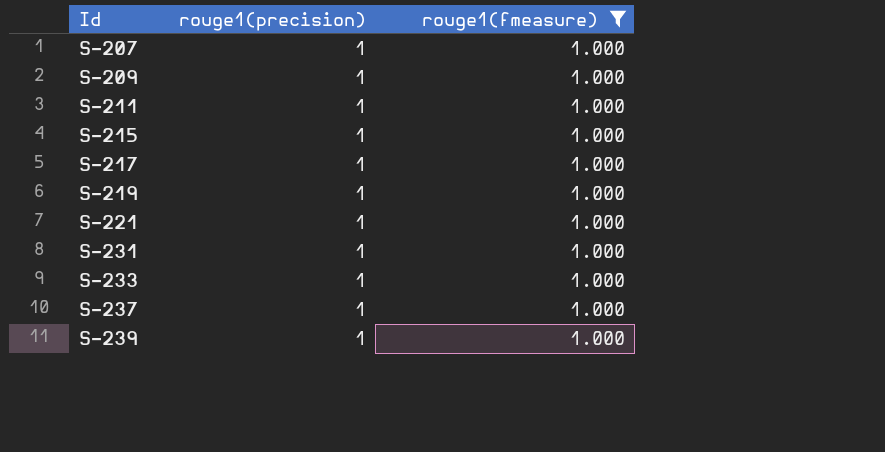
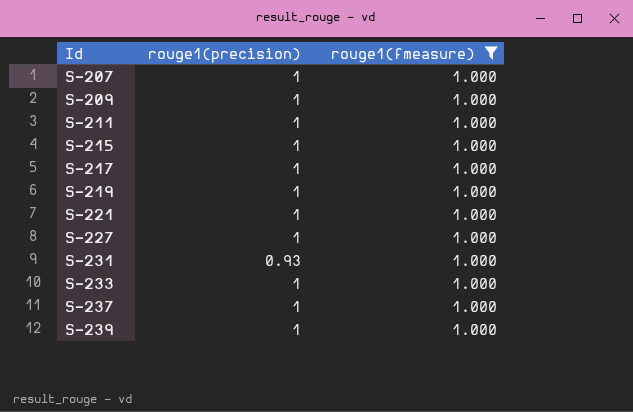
row S-227: none -> 1 | 1.000
S-231 | rouge1(precision): 1 -> 0.93

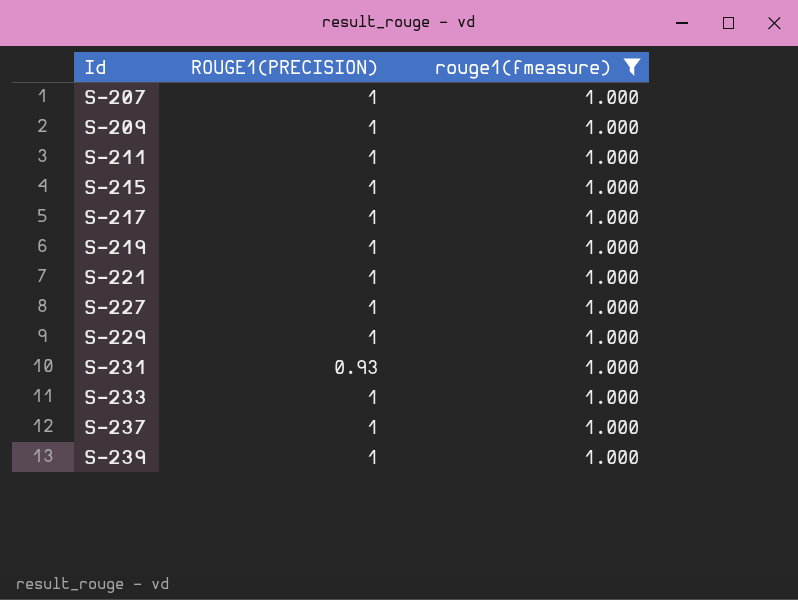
column name: rouge1(precision) -> ROUGE1(PRECISION)
row S-229: none -> 1 | 1.000

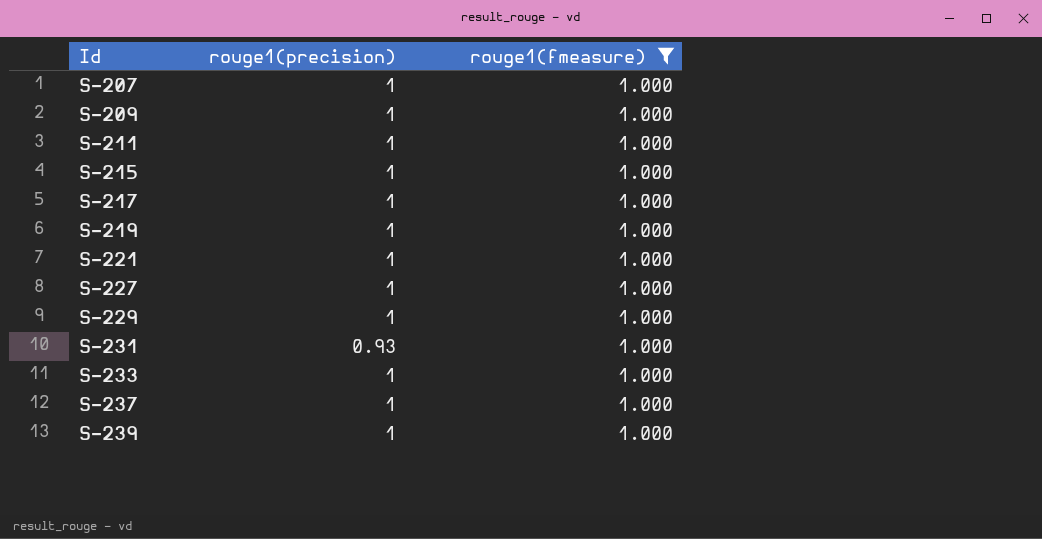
column name: ROUGE1(PRECISION) -> rouge1(precision)

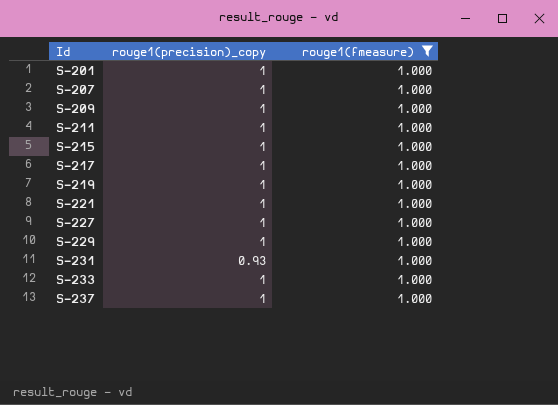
column name: rouge1(precision) -> rouge1(precision)_copy
row S-239: 1 | 1.000 -> none
row S-201: none -> 1 | 1.000

